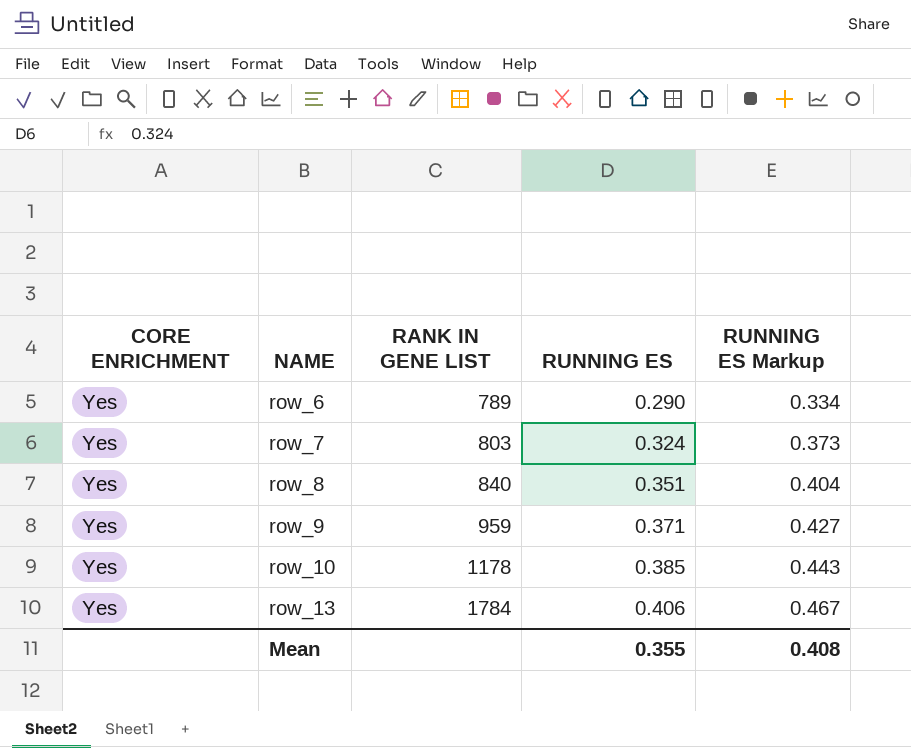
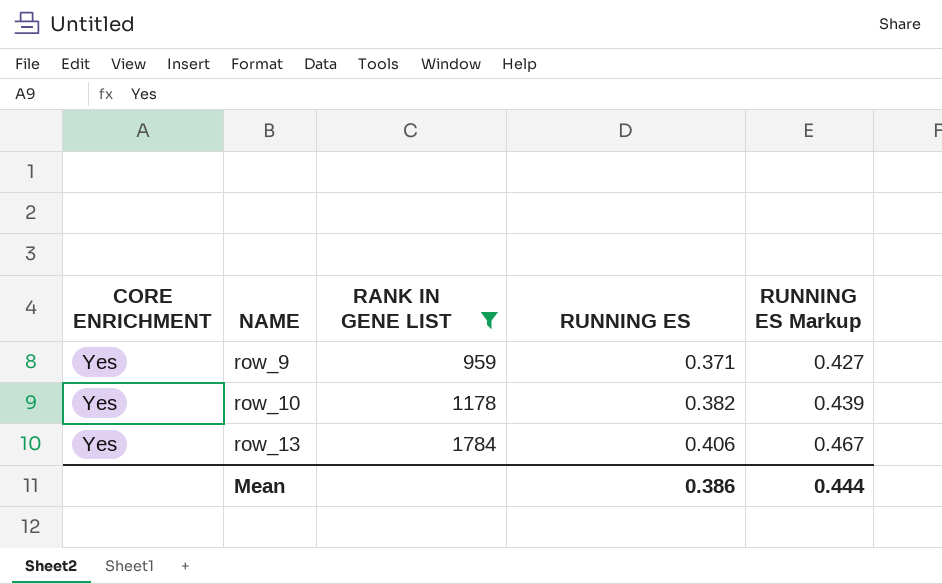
filter: none -> RANK IN GENE LIST >= 959
row_10 | RUNNING ES: 0.385 -> 0.382
row_10 | RUNNING ES Markup: 0.443 -> 0.439
Mean | RUNNING ES: 0.355 -> 0.386
Mean | RUNNING ES Markup: 0.408 -> 0.444

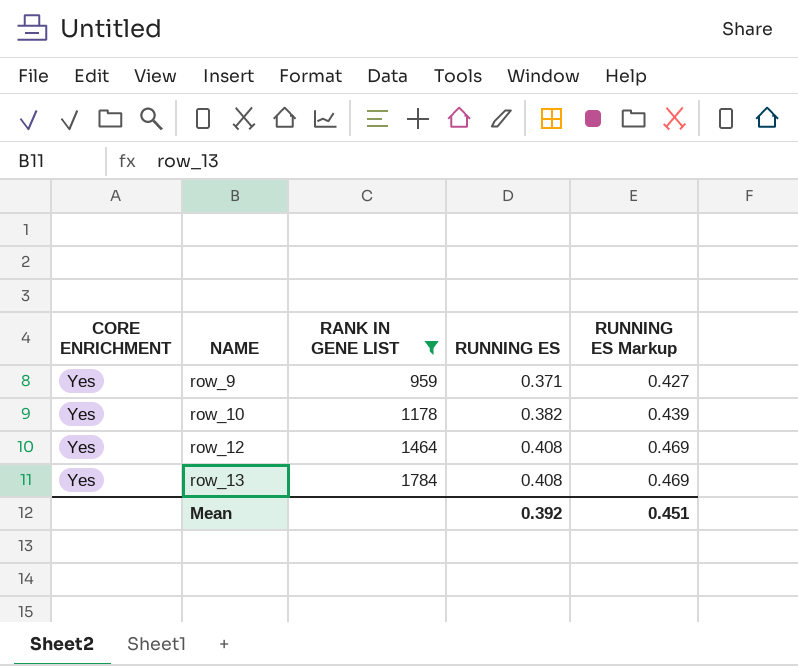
row row_12: none -> Yes | 1464 | 0.408 | 0.469
row_13 | RUNNING ES: 0.406 -> 0.408
row_13 | RUNNING ES Markup: 0.467 -> 0.469
Mean | RUNNING ES: 0.386 -> 0.392
Mean | RUNNING ES Markup: 0.444 -> 0.451

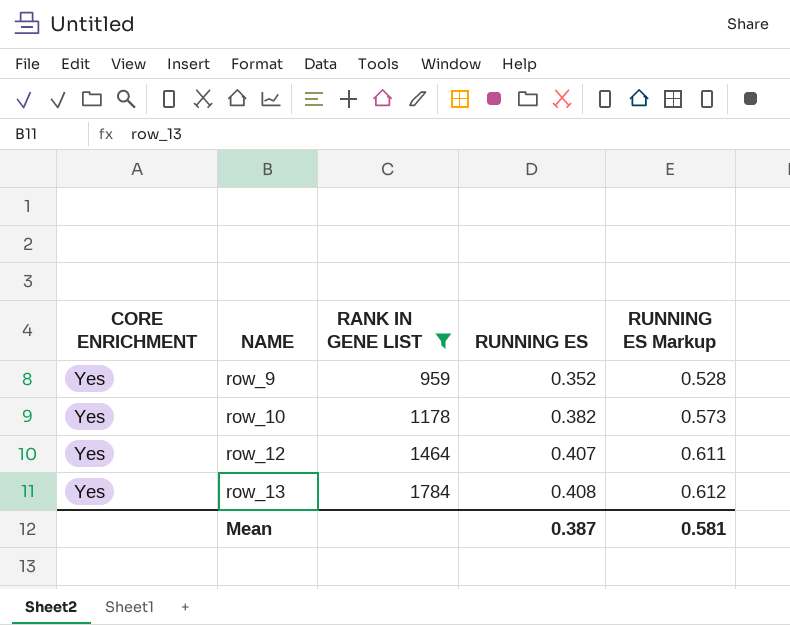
column RUNNING ES Markup | formula: [RUNNING ES] * 1.15 -> [RUNNING ES] * 1.5
row_9 | RUNNING ES: 0.371 -> 0.352
row_12 | RUNNING ES: 0.408 -> 0.407
Mean | RUNNING ES: 0.392 -> 0.387
Mean | RUNNING ES Markup: 0.451 -> 0.581

